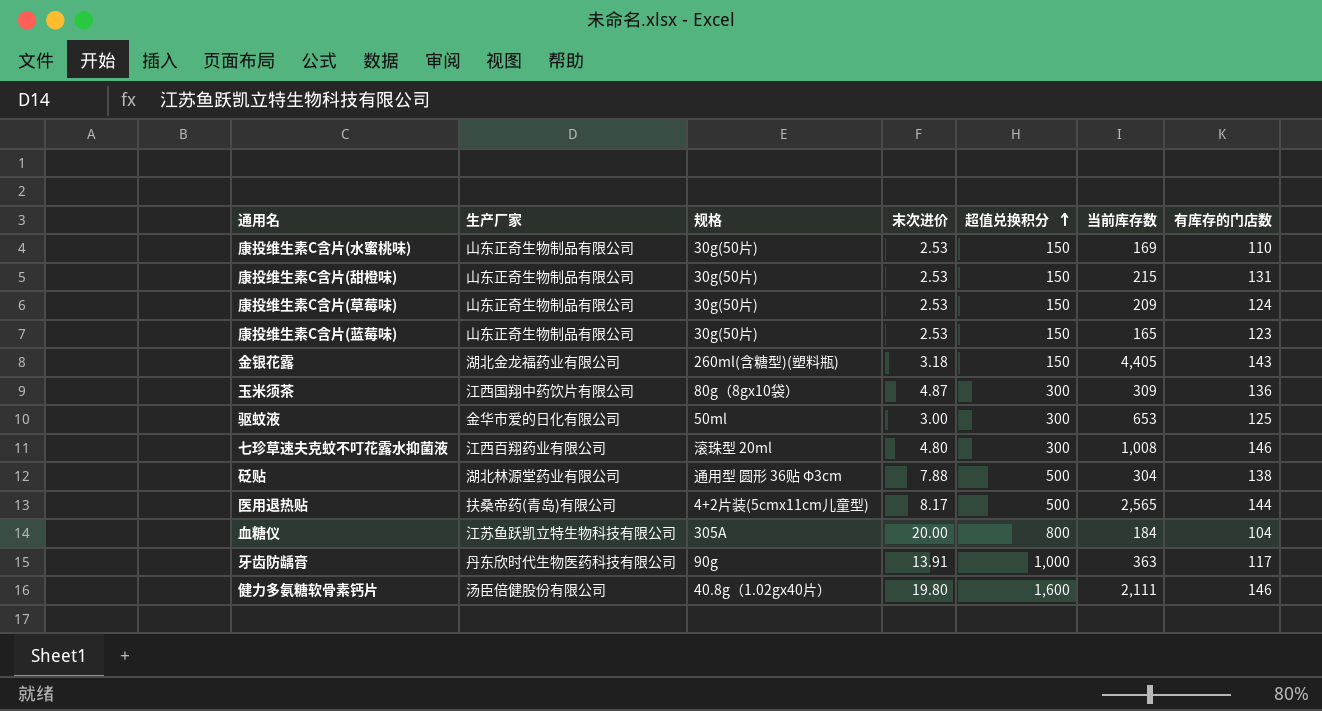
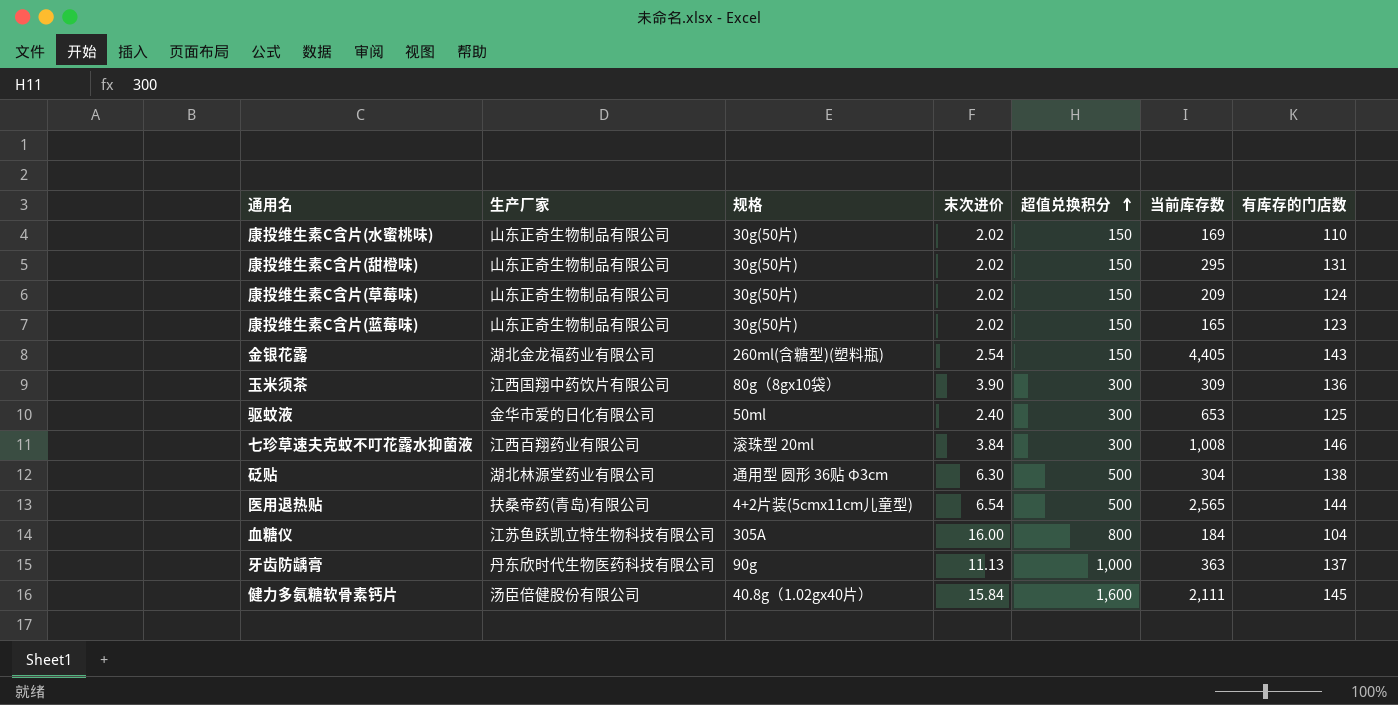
康投维生素C含片(水蜜桃味) | 末次进价: 2.53 -> 2.02
康投维生素C含片(甜橙味) | 末次进价: 2.53 -> 2.02
康投维生素C含片(甜橙味) | 当前库存数: 215 -> 295
康投维生素C含片(草莓味) | 末次进价: 2.53 -> 2.02
康投维生素C含片(蓝莓味) | 末次进价: 2.53 -> 2.02
金银花露 | 末次进价: 3.18 -> 2.54
玉米须茶 | 末次进价: 4.87 -> 3.90
驱蚊液 | 末次进价: 3.00 -> 2.40
七珍草速夫克蚊不叮花露水抑菌液 | 末次进价: 4.80 -> 3.84
砭贴 | 末次进价: 7.88 -> 6.30
医用退热贴 | 末次进价: 8.17 -> 6.54
血糖仪 | 末次进价: 20.00 -> 16.00
牙齿防龋膏 | 末次进价: 13.91 -> 11.13
牙齿防龋膏 | 有库存的门店数: 117 -> 137
健力多氨糖软骨素钙片 | 末次进价: 19.80 -> 15.84
健力多氨糖软骨素钙片 | 有库存的门店数: 146 -> 145

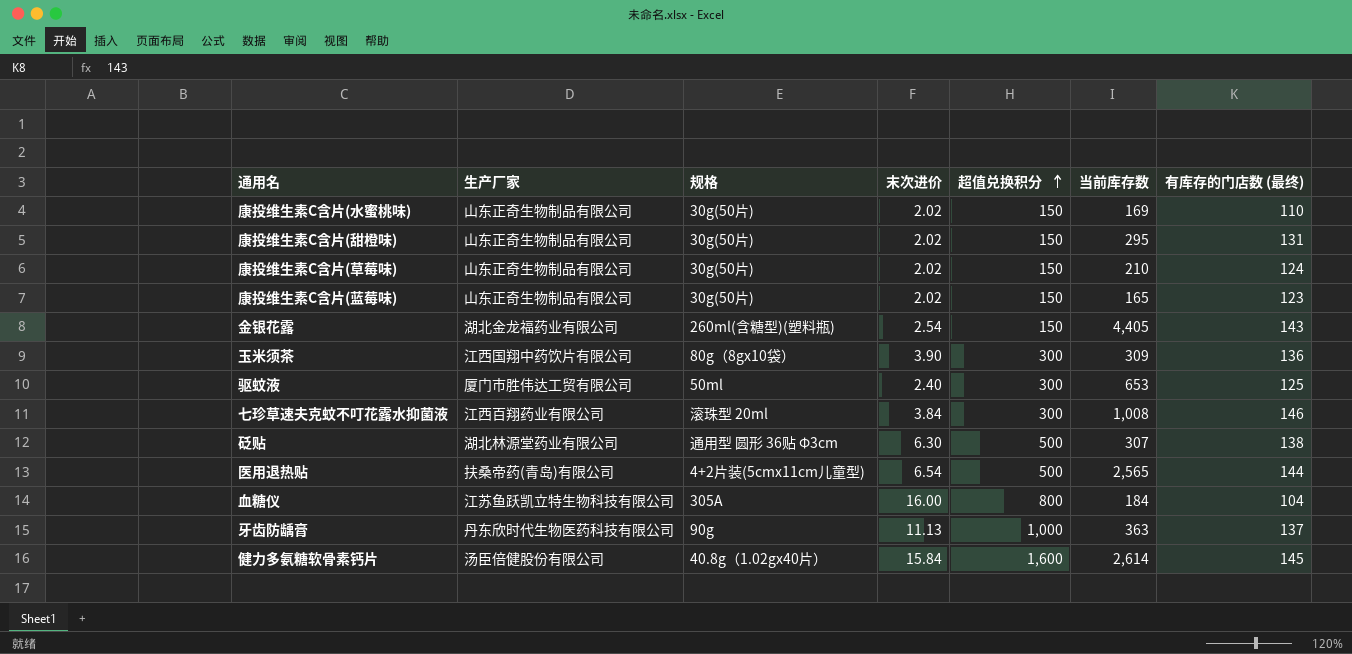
column name: 有库存的门店数 -> 有库存的门店数 (最终)
康投维生素C含片(草莓味) | 当前库存数: 209 -> 210
驱蚊液 | 生产厂家: 金华市爱的日化有限公司 -> 厦门市胜伟达工贸有限公司
砭贴 | 当前库存数: 304 -> 307
健力多氨糖软骨素钙片 | 当前库存数: 2,111 -> 2,614

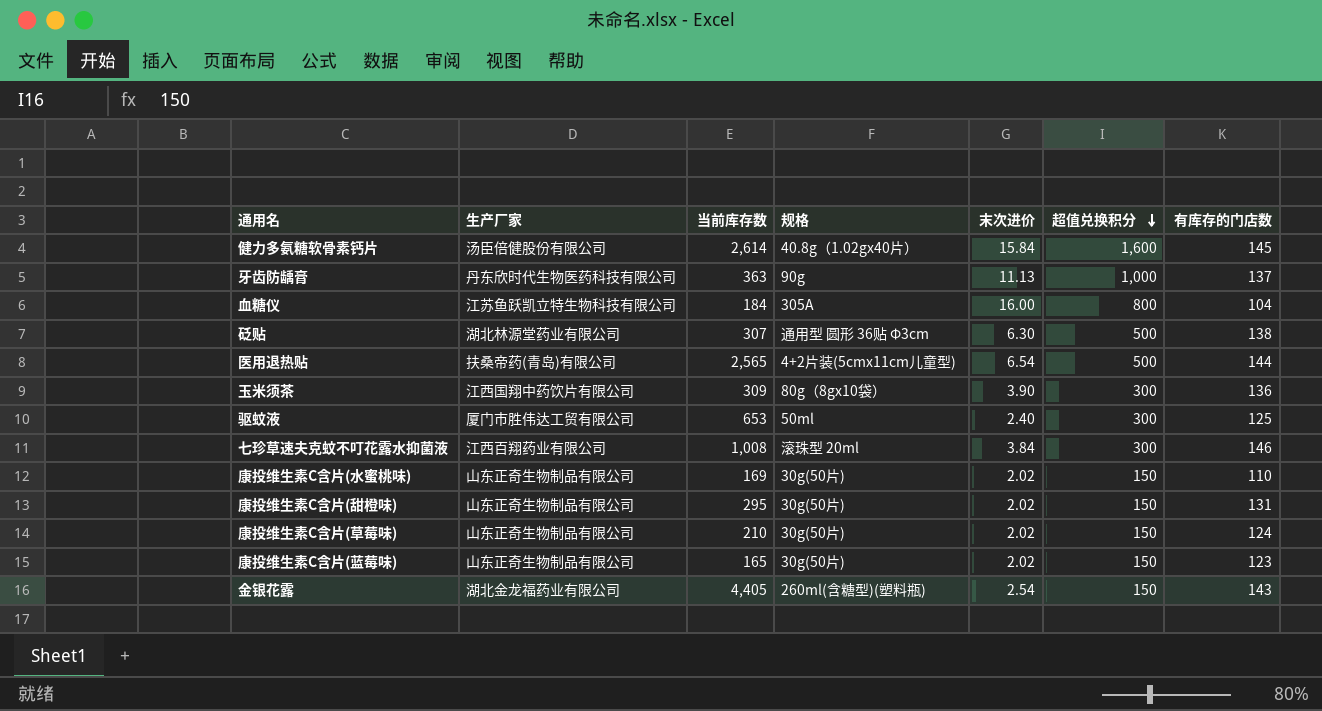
row order: 超值兑换积分 ascending -> 超值兑换积分 descending
column 当前库存数 | position: 6 -> 3
column name: 有库存的门店数 (最终) -> 有库存的门店数

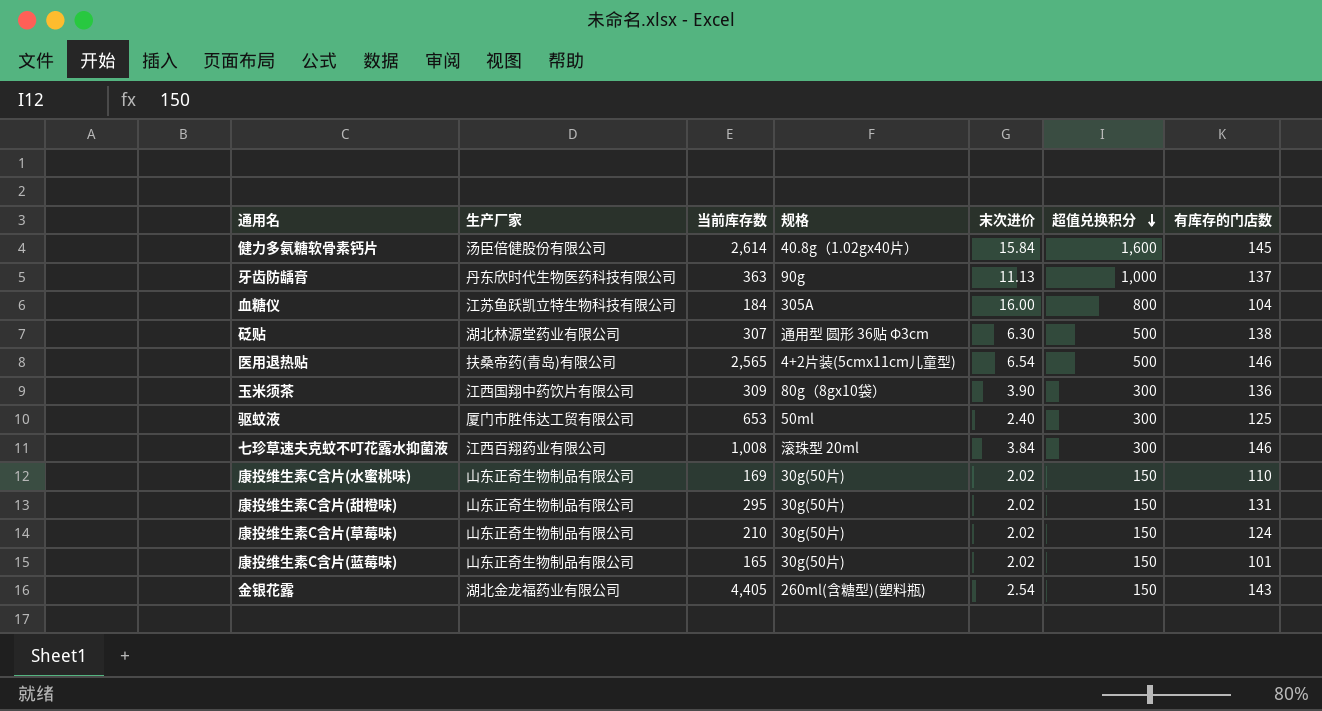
医用退热贴 | 有库存的门店数: 144 -> 146
康投维生素C含片(蓝莓味) | 有库存的门店数: 123 -> 101

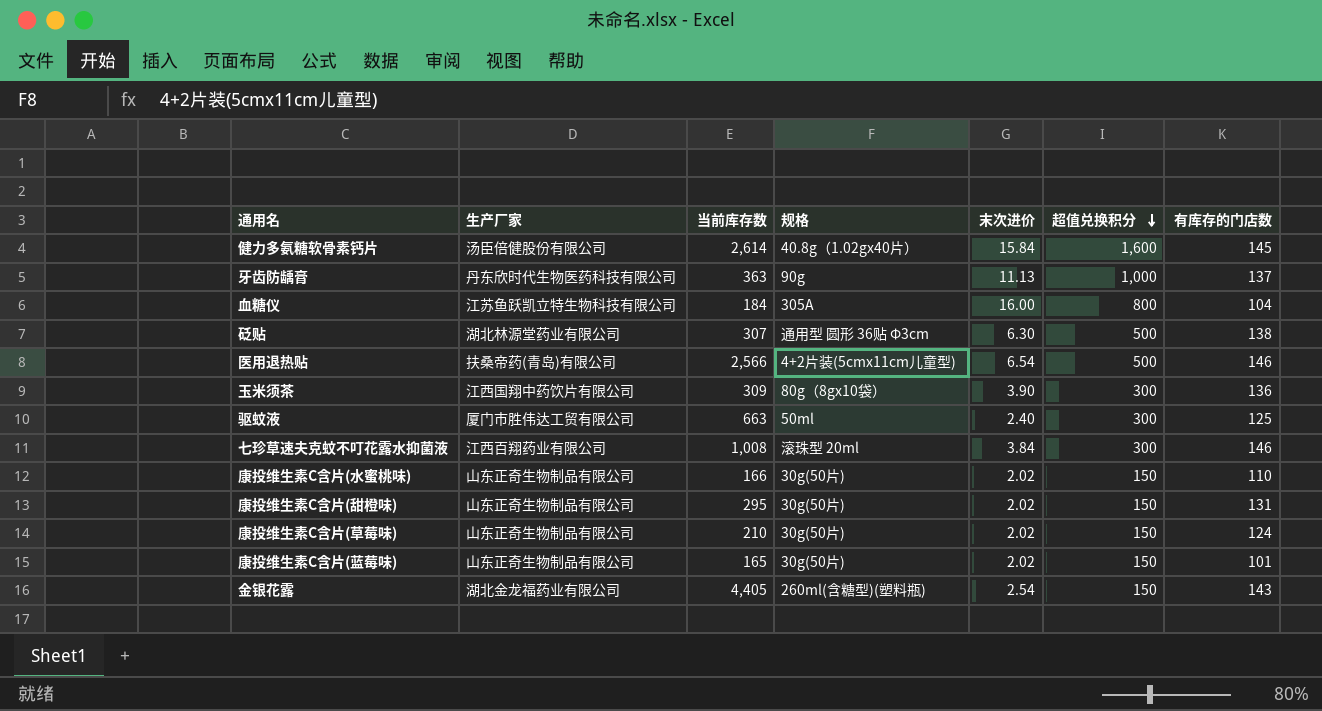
医用退热贴 | 当前库存数: 2,565 -> 2,566
驱蚊液 | 当前库存数: 653 -> 663
康投维生素C含片(水蜜桃味) | 当前库存数: 169 -> 166

